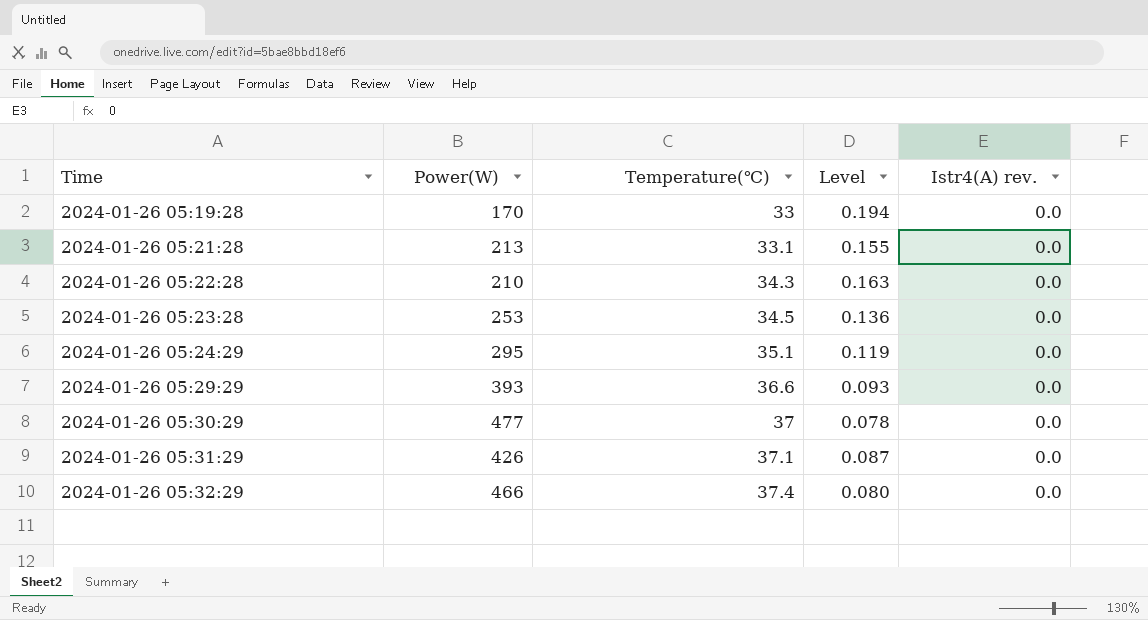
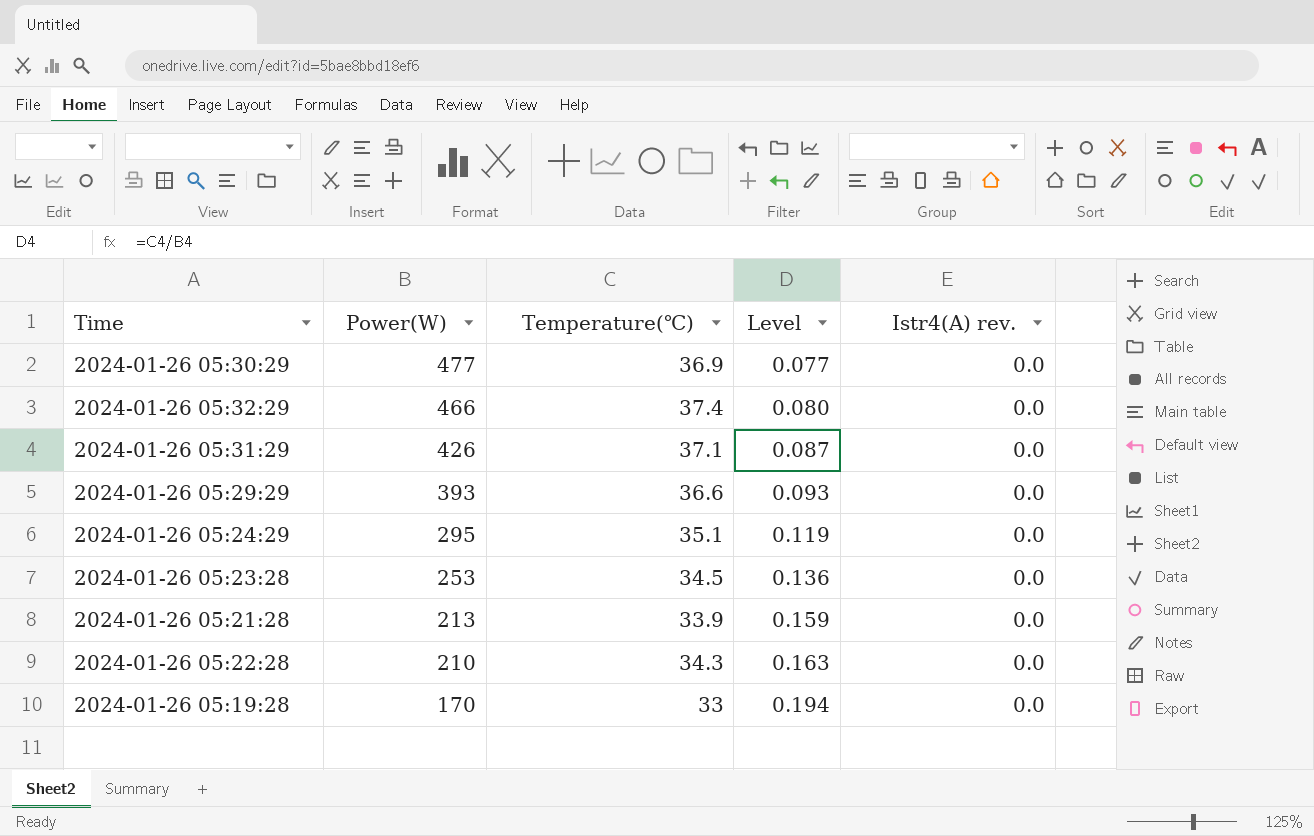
row order: Time ascending -> Power(W) descending
2024-01-26 05:30:29 | Temperature(℃): 37 -> 36.9
2024-01-26 05:30:29 | Level: 0.078 -> 0.077
2024-01-26 05:21:28 | Temperature(℃): 33.1 -> 33.9
2024-01-26 05:21:28 | Level: 0.155 -> 0.159

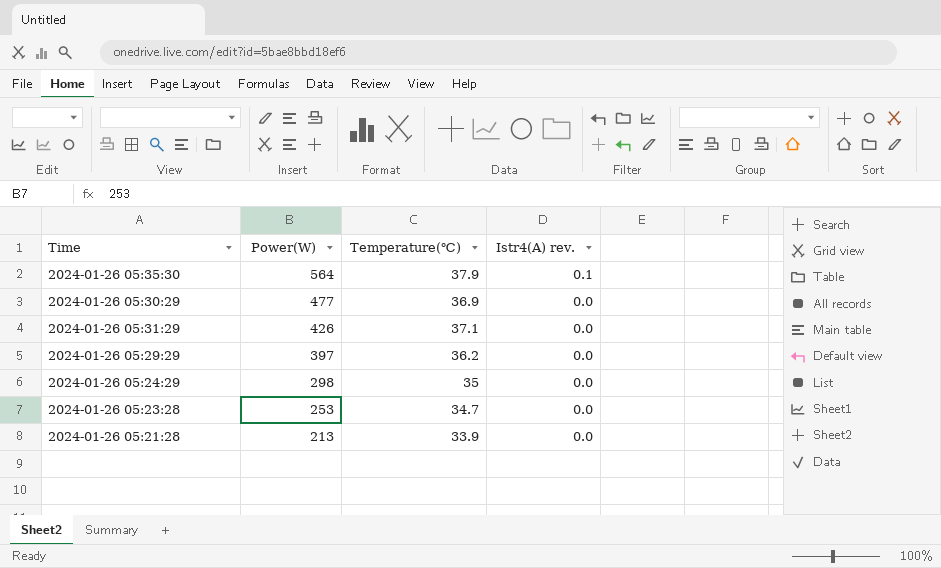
column Level | formula: [Temperature(℃)] / [Power(W)] -> none
row 2024-01-26 05:32:29: 466 | 37.4 | 0.080 | 0.0 -> none
row 2024-01-26 05:22:28: 210 | 34.3 | 0.163 | 0.0 -> none
row 2024-01-26 05:19:28: 170 | 33 | 0.194 | 0.0 -> none
row 2024-01-26 05:35:30: none -> 564 | 37.9 | 0.1
2024-01-26 05:29:29 | Power(W): 393 -> 397
2024-01-26 05:29:29 | Temperature(℃): 36.6 -> 36.2
2024-01-26 05:24:29 | Power(W): 295 -> 298
2024-01-26 05:24:29 | Temperature(℃): 35.1 -> 35
2024-01-26 05:23:28 | Temperature(℃): 34.5 -> 34.7

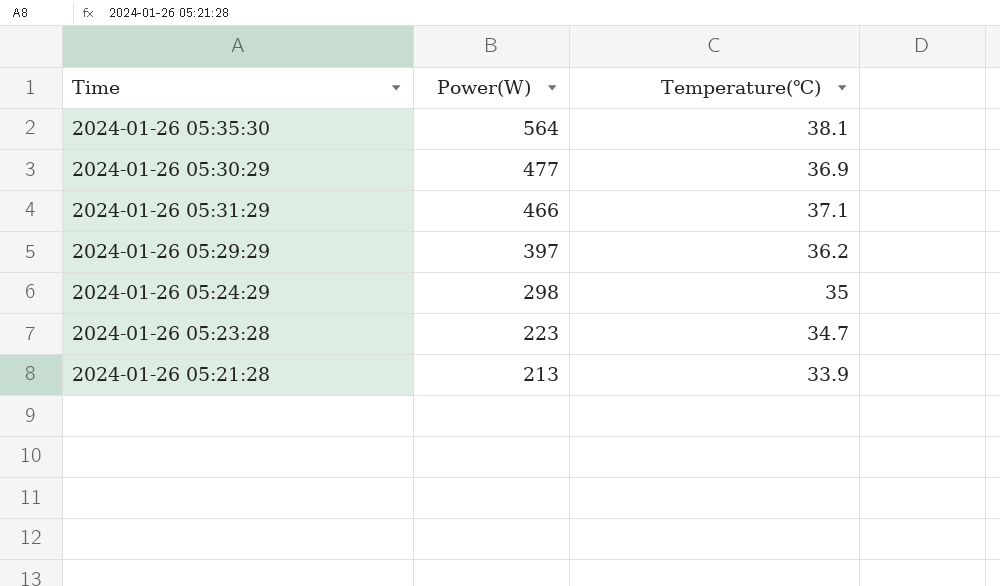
column Istr4(A) rev. | position: 4 -> none
2024-01-26 05:35:30 | Temperature(℃): 37.9 -> 38.1
2024-01-26 05:31:29 | Power(W): 426 -> 466
2024-01-26 05:23:28 | Power(W): 253 -> 223

